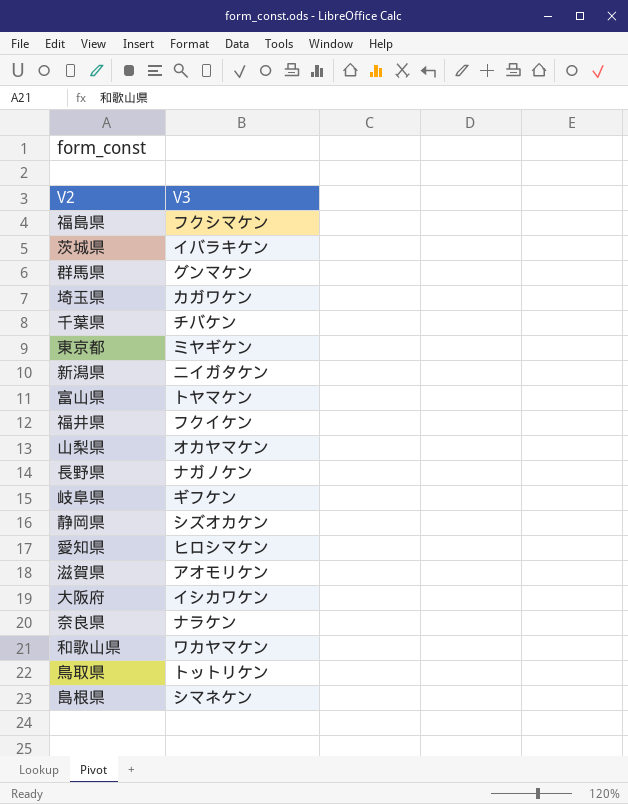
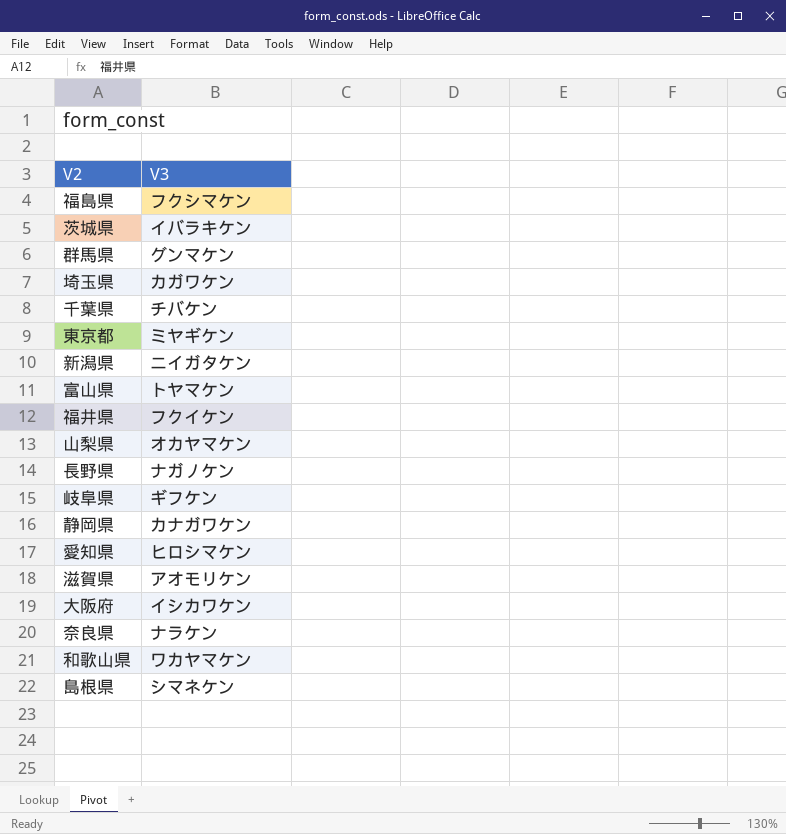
row 鳥取県: トットリケン -> none
静岡県 | V3: シズオカケン -> カナガワケン

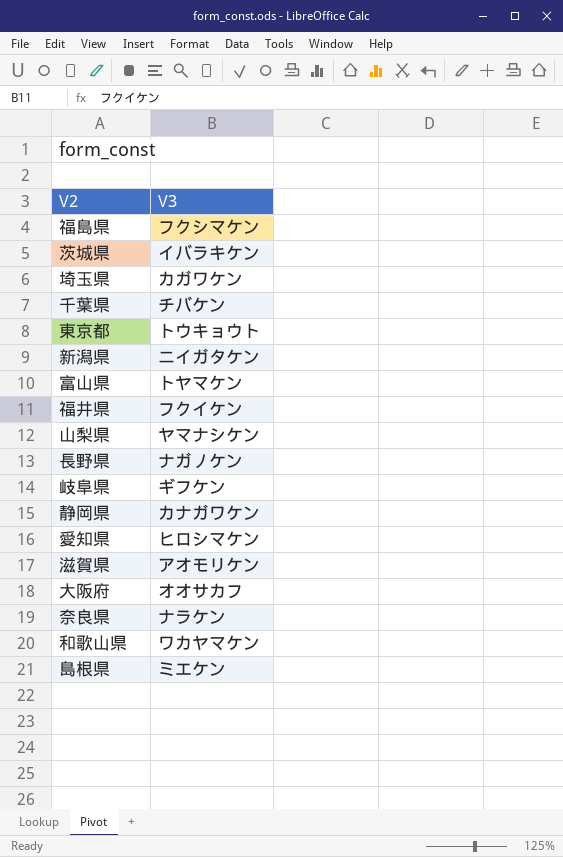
row 群馬県: グンマケン -> none
東京都 | V3: ミヤギケン -> トウキョウト
山梨県 | V3: オカヤマケン -> ヤマナシケン
大阪府 | V3: イシカワケン -> オオサカフ
島根県 | V3: シマネケン -> ミエケン

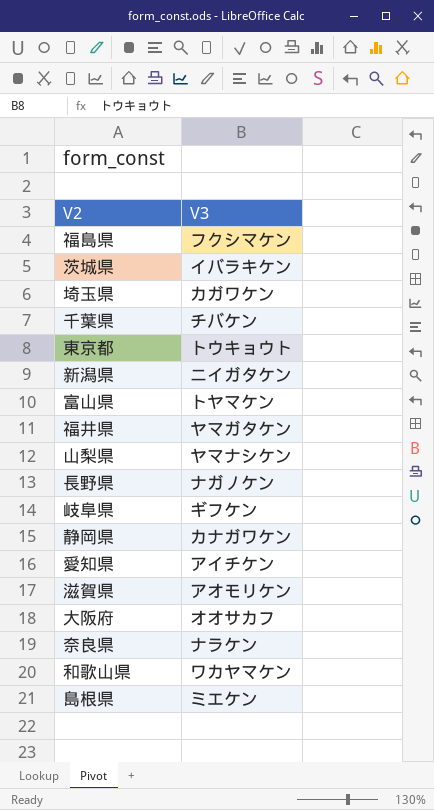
福井県 | V3: フクイケン -> ヤマガタケン
愛知県 | V3: ヒロシマケン -> アイチケン

